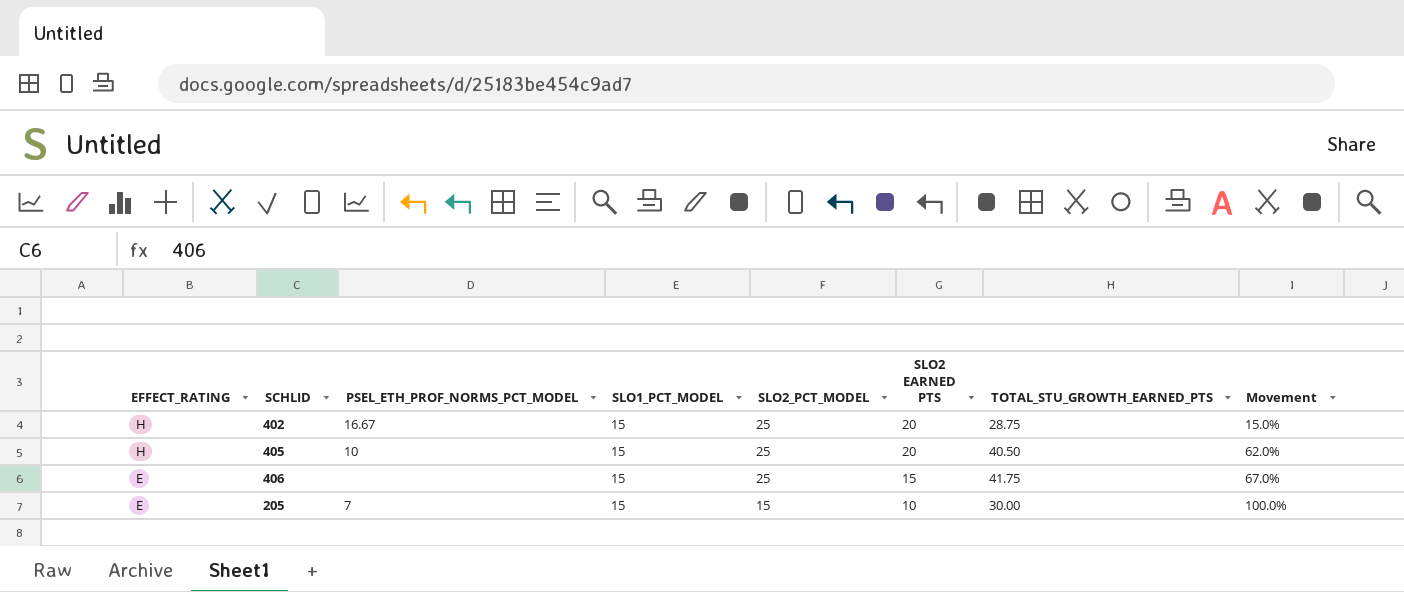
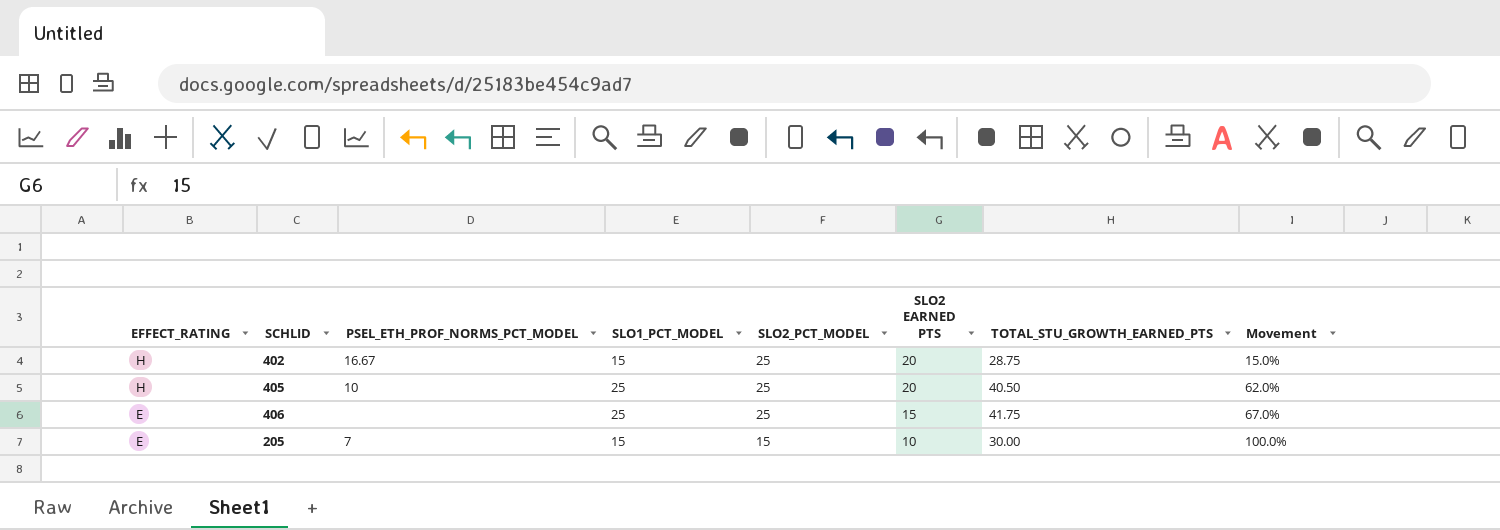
405 | SLO1_PCT_MODEL: 15 -> 25
406 | SLO1_PCT_MODEL: 15 -> 25

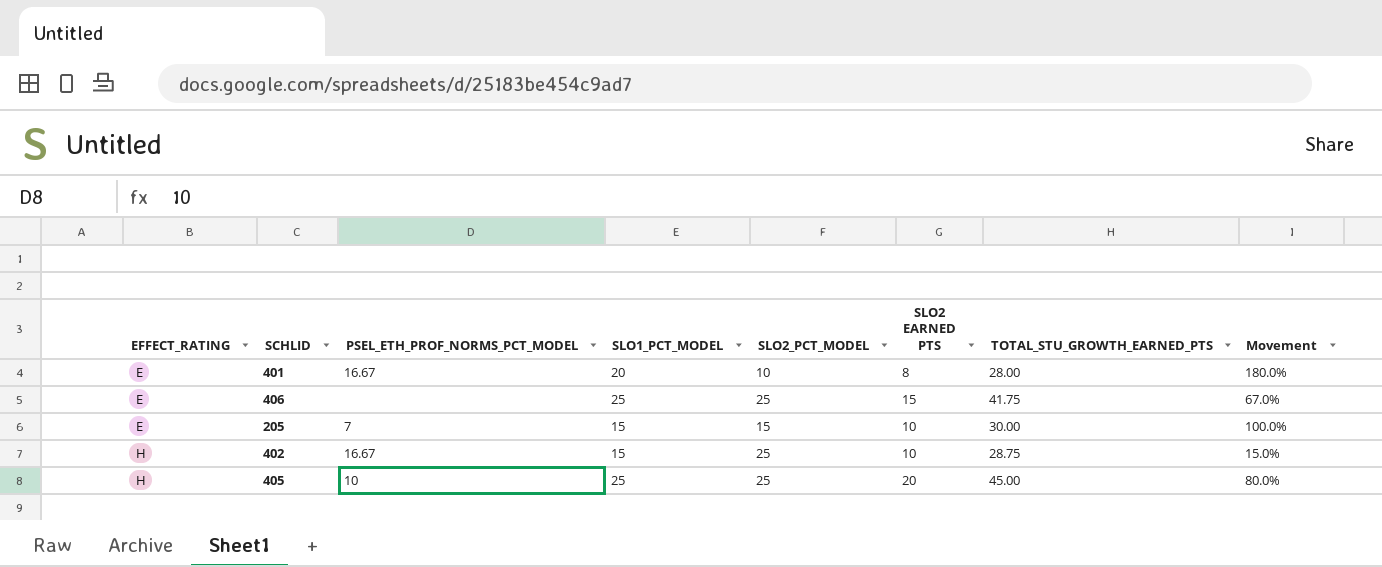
row order: EFFECT_RATING descending -> EFFECT_RATING ascending
row 401: none -> E | 16.67 | 20 | 10 | 8 | 28.00 | 180.0%
402 | SLO2 EARNED PTS: 20 -> 10
405 | TOTAL_STU_GROWTH_EARNED_PTS: 40.50 -> 45.00
405 | Movement: 62.0% -> 80.0%

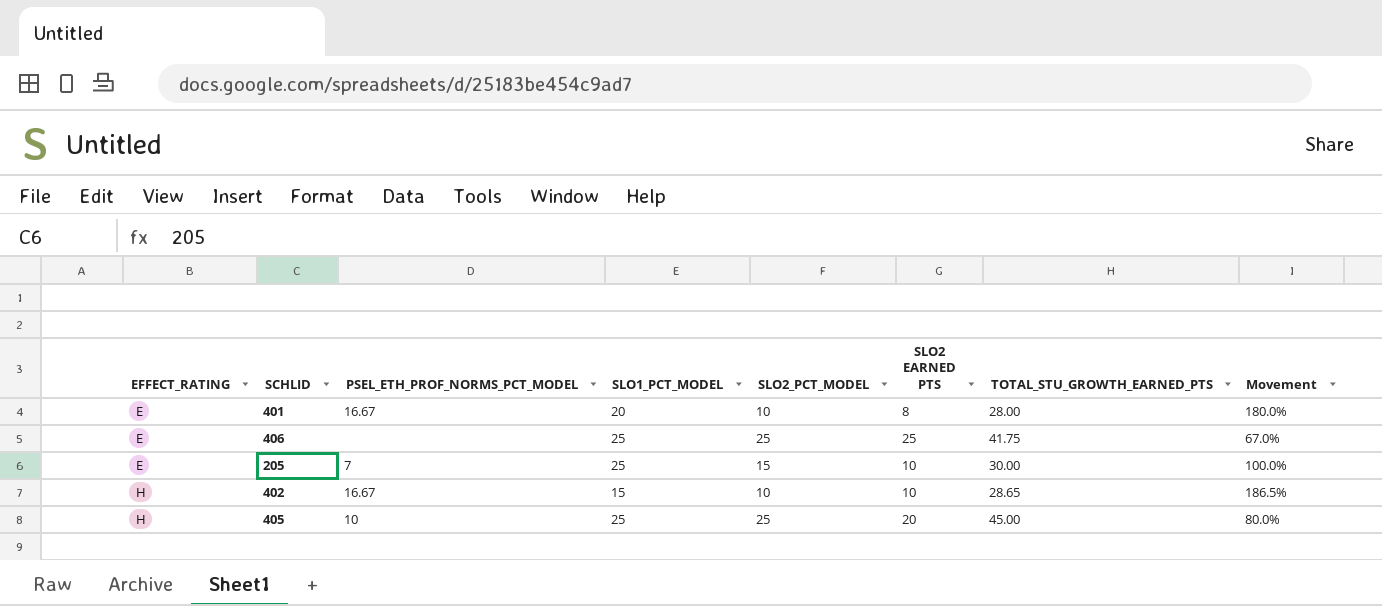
406 | SLO2 EARNED PTS: 15 -> 25
205 | SLO1_PCT_MODEL: 15 -> 25
402 | SLO2_PCT_MODEL: 25 -> 10
402 | TOTAL_STU_GROWTH_EARNED_PTS: 28.75 -> 28.65
402 | Movement: 15.0% -> 186.5%

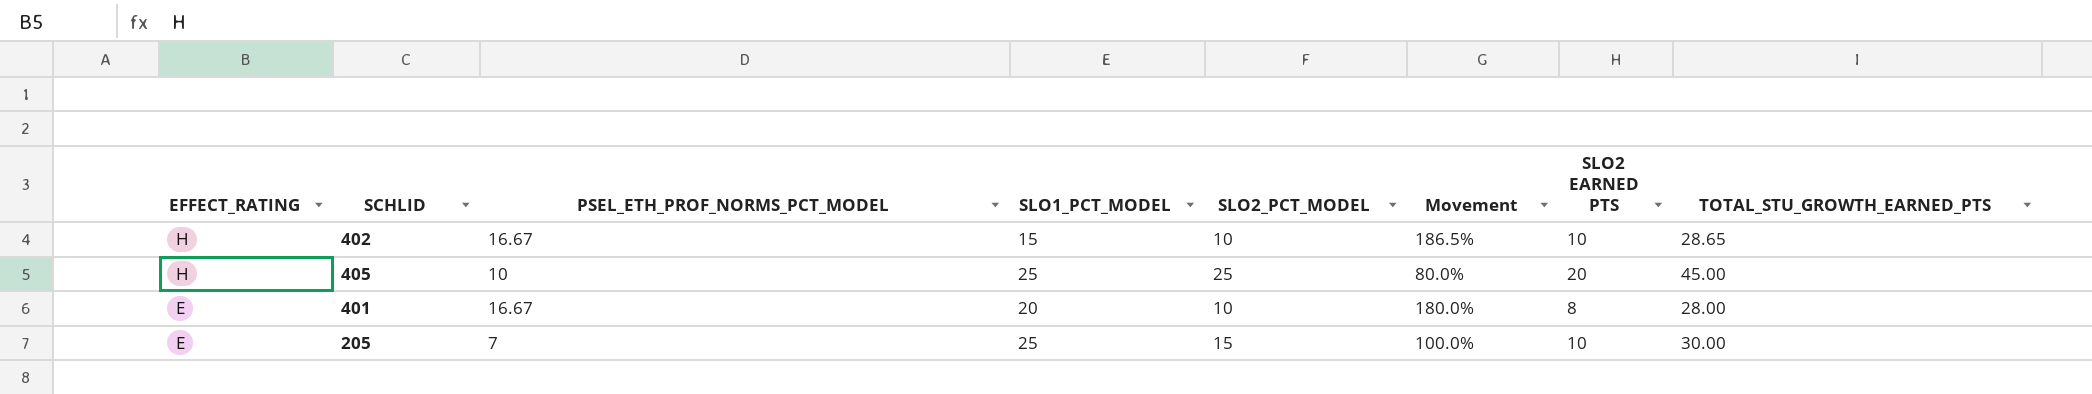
row order: EFFECT_RATING ascending -> EFFECT_RATING descending
column Movement | position: 8 -> 6
row 406: E | none | 25 | 25 | 25 | 41.75 | 67.0% -> none

